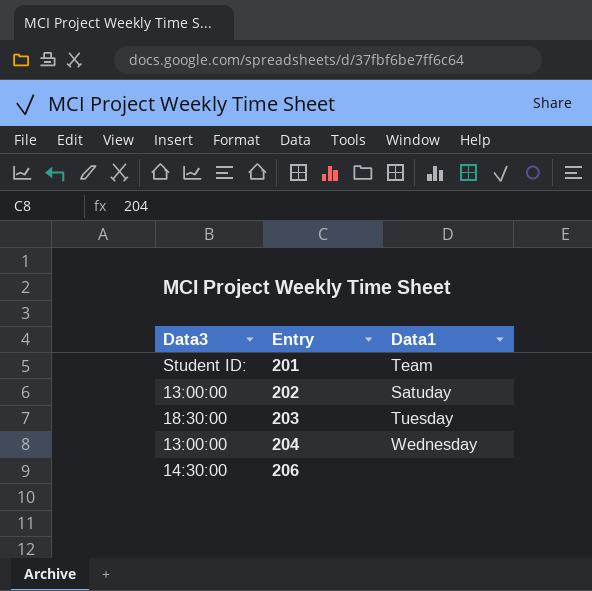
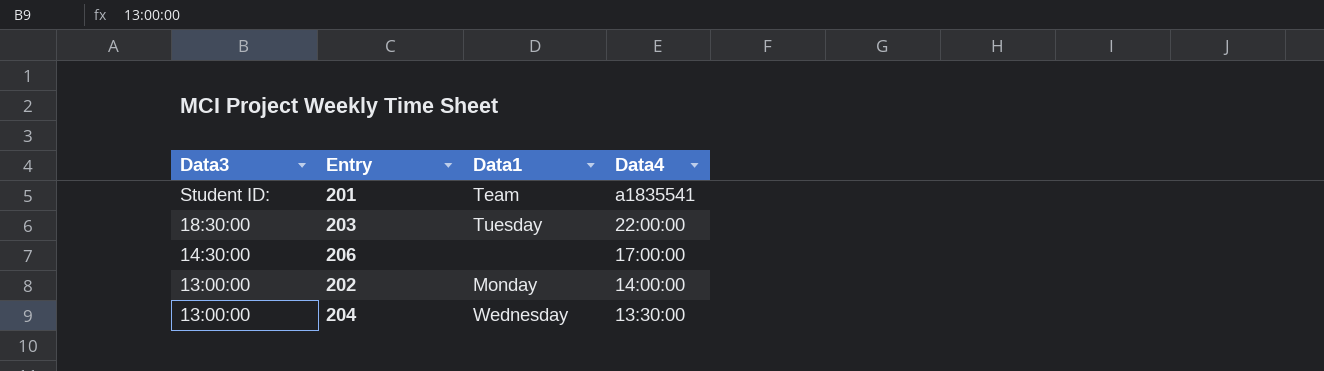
row order: Entry ascending -> Data3 descending
column Data4 | position: none -> 4
202 | Data1: Satuday -> Monday

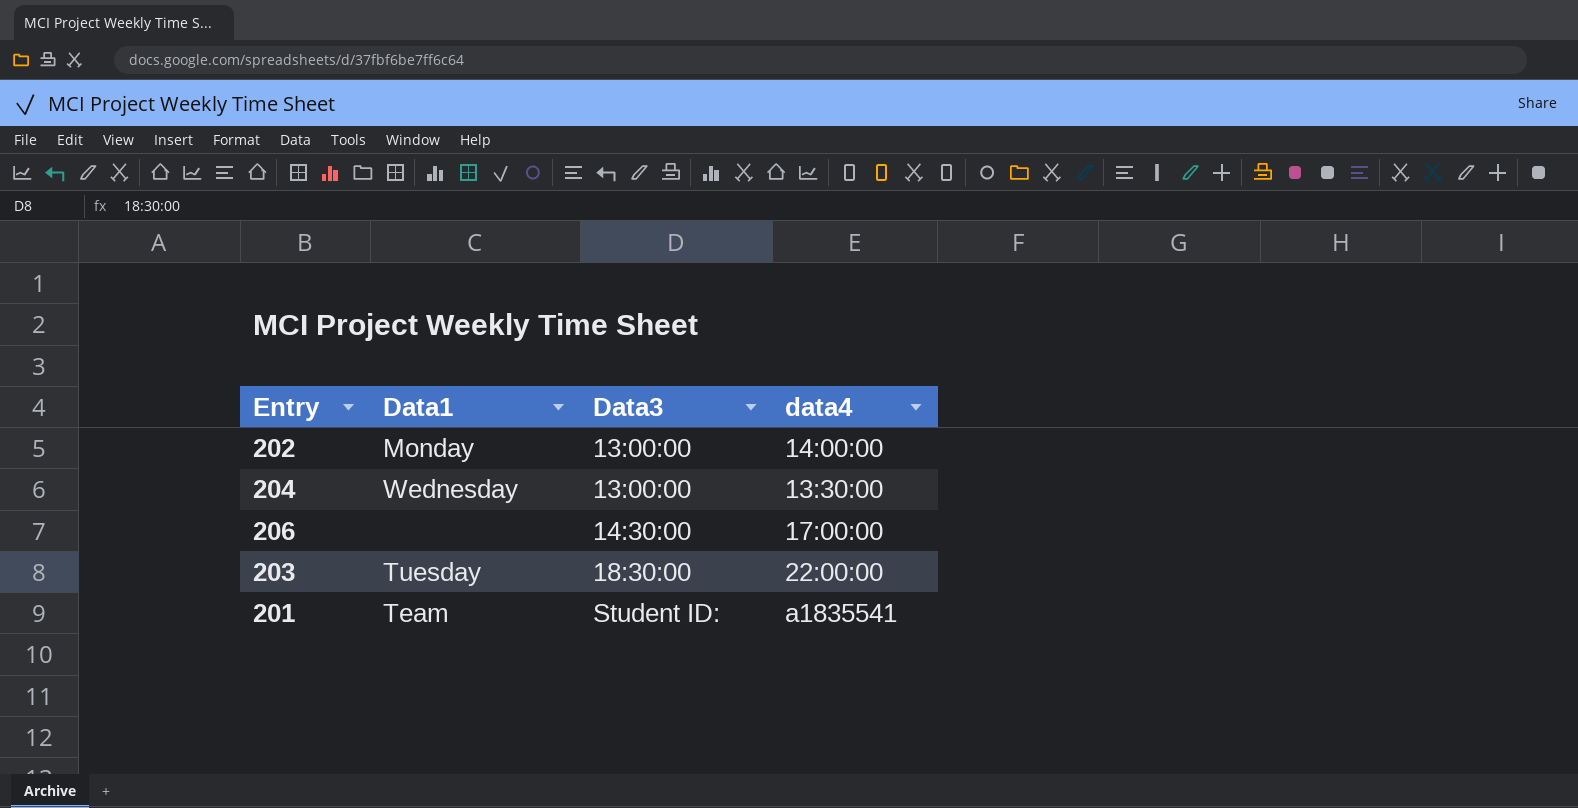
row order: Data3 descending -> Data3 ascending
column Data3 | position: 1 -> 3
column name: Data4 -> data4

